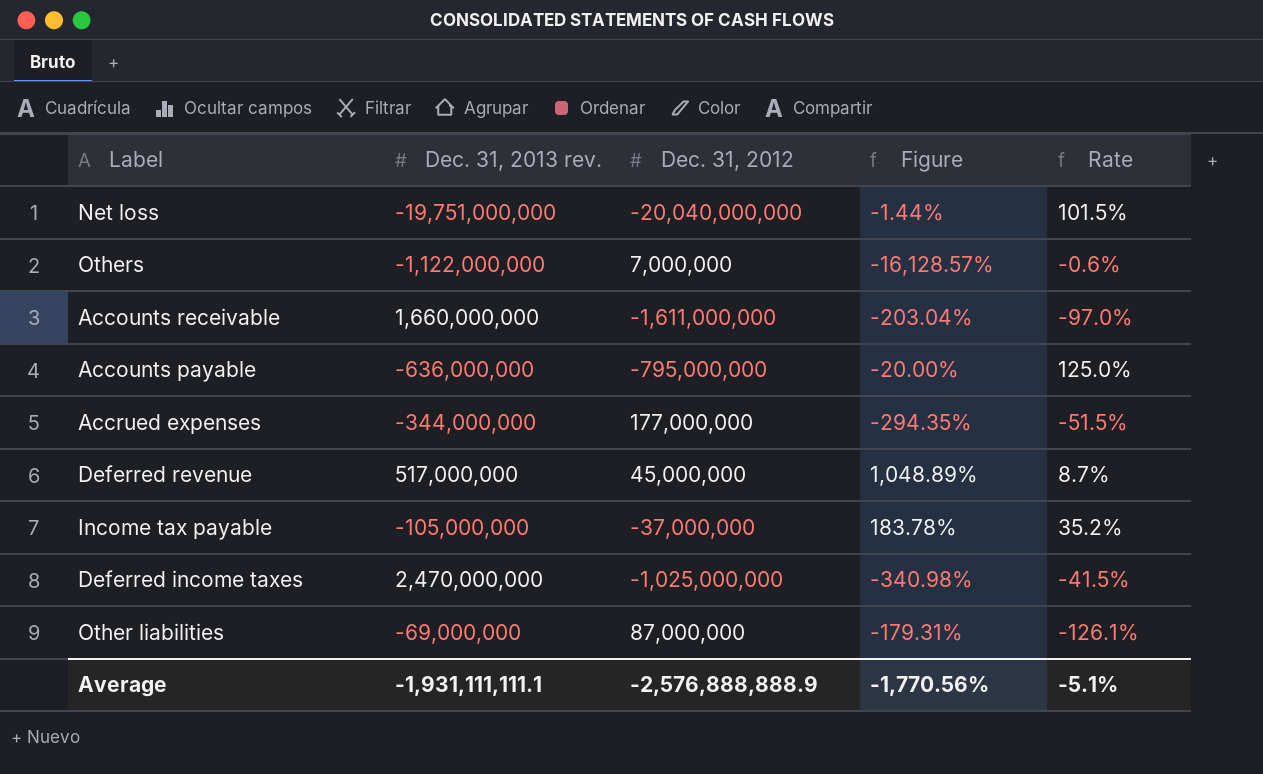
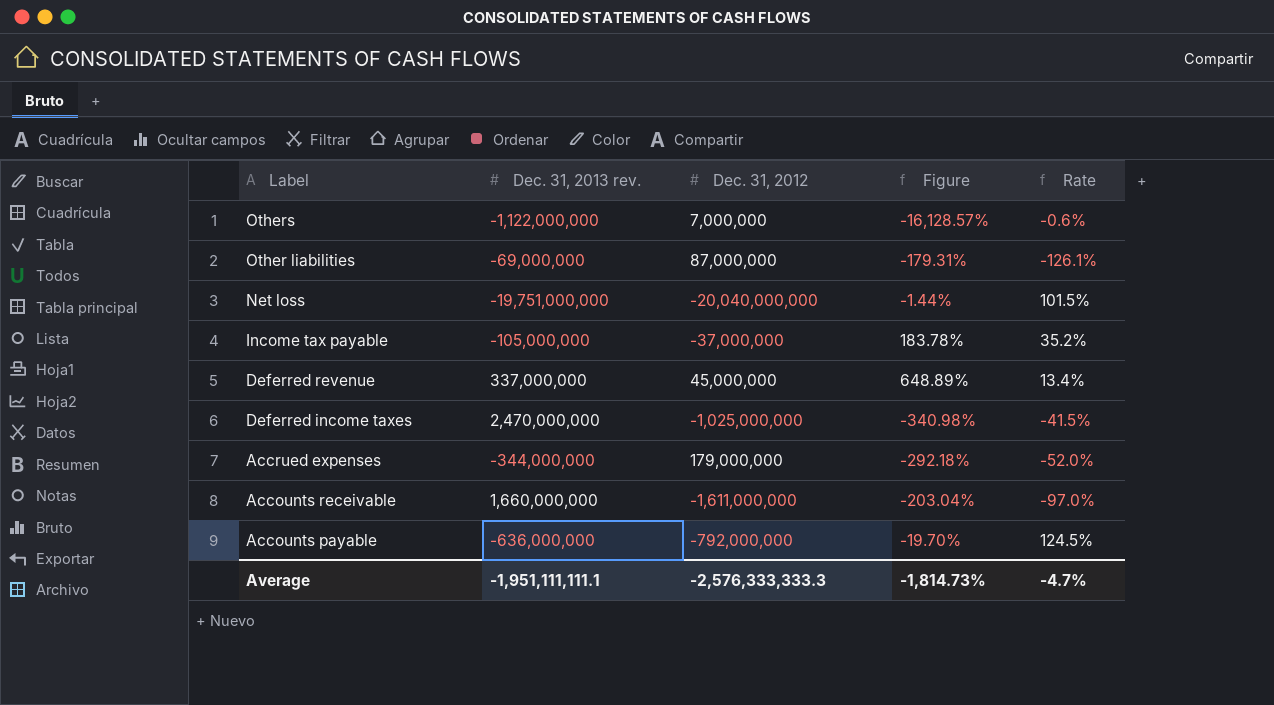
row order: none -> Label descending
Deferred revenue | Dec. 31, 2013 rev.: 517,000,000 -> 337,000,000
Deferred revenue | Figure: 1,048.89% -> 648.89%
Deferred revenue | Rate: 8.7% -> 13.4%
Accrued expenses | Dec. 31, 2012: 177,000,000 -> 179,000,000
Accrued expenses | Figure: -294.35% -> -292.18%
Accrued expenses | Rate: -51.5% -> -52.0%
Accounts payable | Dec. 31, 2012: -795,000,000 -> -792,000,000
Accounts payable | Figure: -20.00% -> -19.70%
Accounts payable | Rate: 125.0% -> 124.5%
Average | Dec. 31, 2013 rev.: -1,931,111,111.1 -> -1,951,111,111.1
Average | Dec. 31, 2012: -2,576,888,888.9 -> -2,576,333,333.3
Average | Figure: -1,770.56% -> -1,814.73%
Average | Rate: -5.1% -> -4.7%

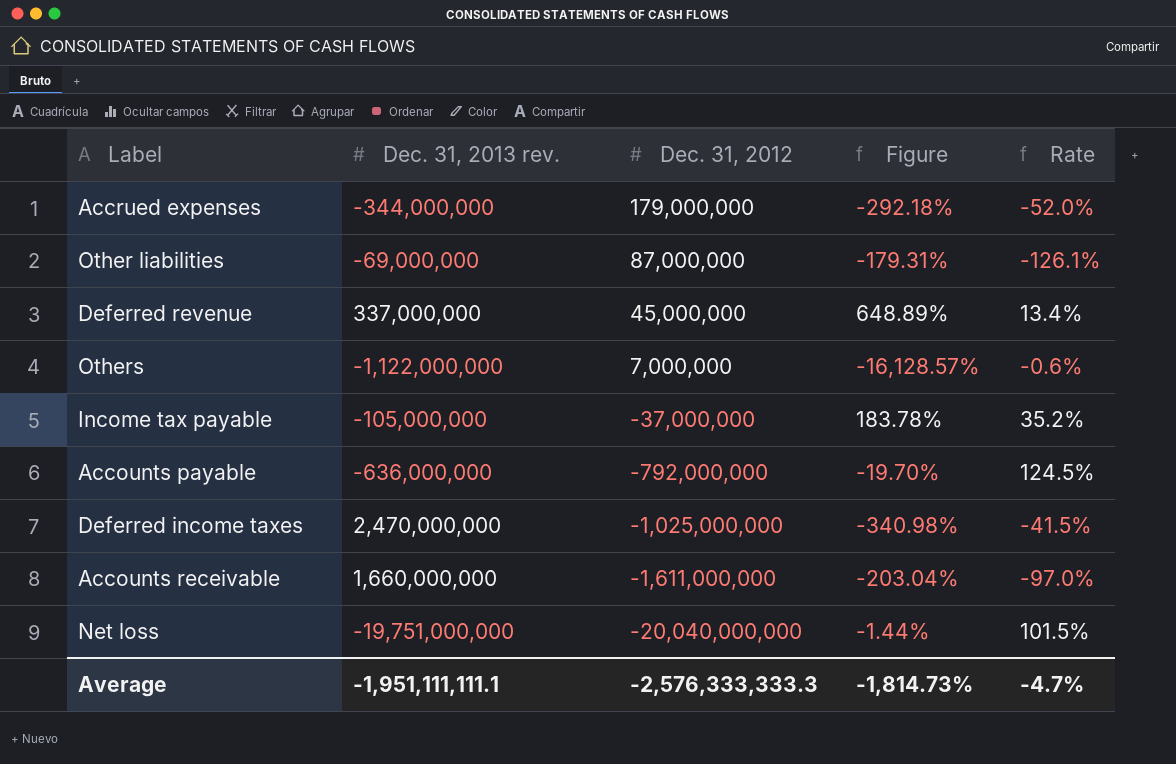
row order: Label descending -> Dec. 31, 2012 descending

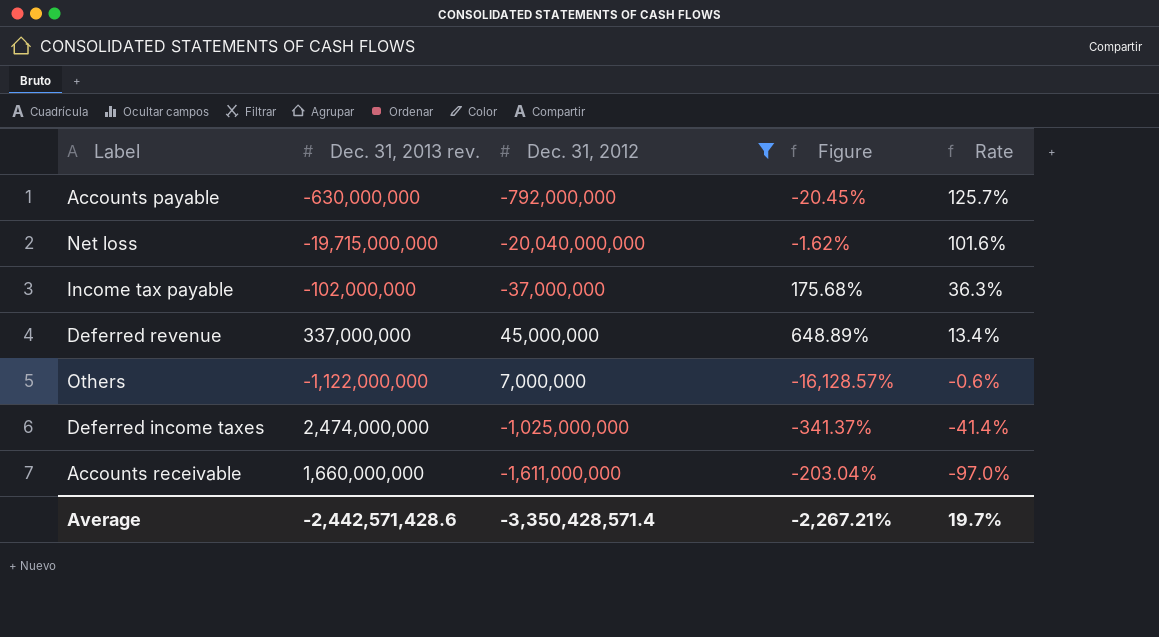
filter: none -> Dec. 31, 2012 <= 45,000,000
row order: Dec. 31, 2012 descending -> Rate descending
Accounts payable | Dec. 31, 2013 rev.: -636,000,000 -> -630,000,000
Accounts payable | Figure: -19.70% -> -20.45%
Accounts payable | Rate: 124.5% -> 125.7%
Net loss | Dec. 31, 2013 rev.: -19,751,000,000 -> -19,715,000,000
Net loss | Figure: -1.44% -> -1.62%
Net loss | Rate: 101.5% -> 101.6%
Income tax payable | Dec. 31, 2013 rev.: -105,000,000 -> -102,000,000
Income tax payable | Figure: 183.78% -> 175.68%
Income tax payable | Rate: 35.2% -> 36.3%
Deferred income taxes | Dec. 31, 2013 rev.: 2,470,000,000 -> 2,474,000,000
Deferred income taxes | Figure: -340.98% -> -341.37%
Deferred income taxes | Rate: -41.5% -> -41.4%
Average | Dec. 31, 2013 rev.: -1,951,111,111.1 -> -2,442,571,428.6
Average | Dec. 31, 2012: -2,576,333,333.3 -> -3,350,428,571.4
Average | Figure: -1,814.73% -> -2,267.21%
Average | Rate: -4.7% -> 19.7%

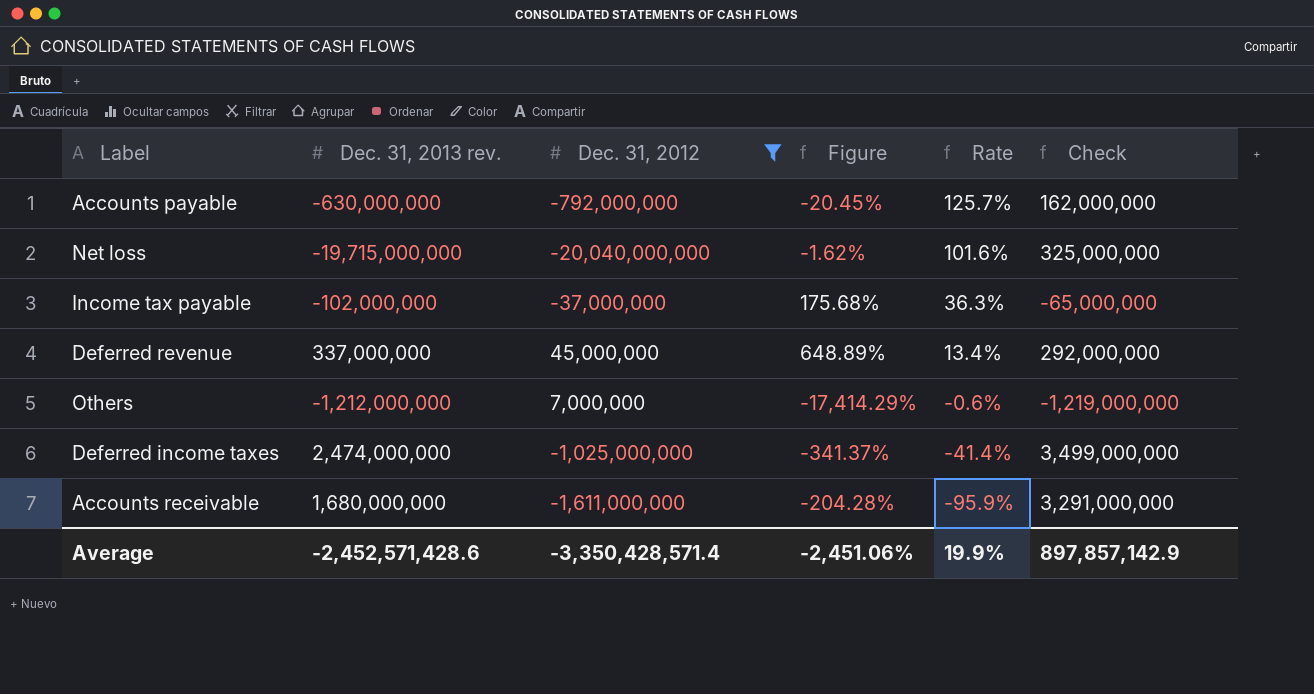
column Check | formula: none -> [Dec. 31, 2013 rev.] - [Dec. 31, 2012]
Others | Dec. 31, 2013 rev.: -1,122,000,000 -> -1,212,000,000
Others | Figure: -16,128.57% -> -17,414.29%
Accounts receivable | Dec. 31, 2013 rev.: 1,660,000,000 -> 1,680,000,000
Accounts receivable | Figure: -203.04% -> -204.28%
Accounts receivable | Rate: -97.0% -> -95.9%
Average | Dec. 31, 2013 rev.: -2,442,571,428.6 -> -2,452,571,428.6
Average | Figure: -2,267.21% -> -2,451.06%
Average | Rate: 19.7% -> 19.9%

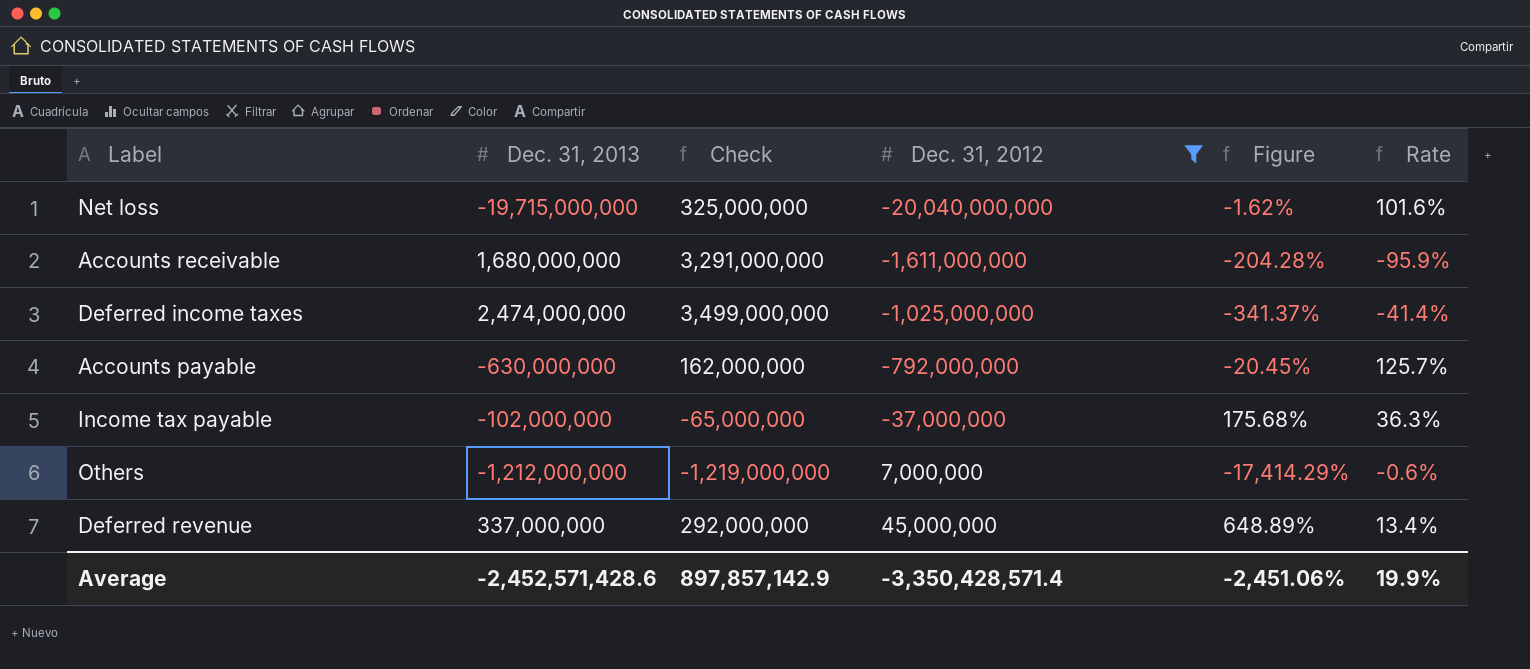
row order: Rate descending -> Dec. 31, 2012 ascending
column name: Dec. 31, 2013 rev. -> Dec. 31, 2013
column Check | position: 6 -> 3

